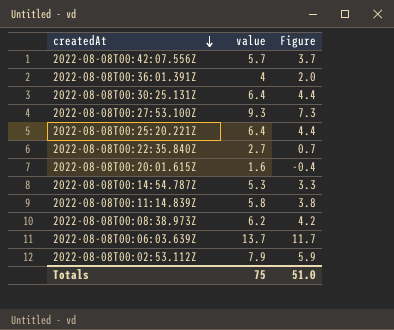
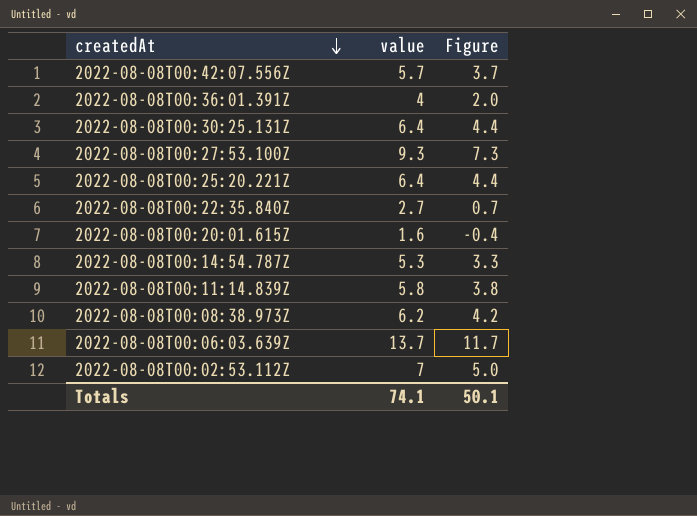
2022-08-08T00:02:53.112Z | value: 7.9 -> 7
2022-08-08T00:02:53.112Z | Figure: 5.9 -> 5.0
Totals | value: 75 -> 74.1
Totals | Figure: 51.0 -> 50.1

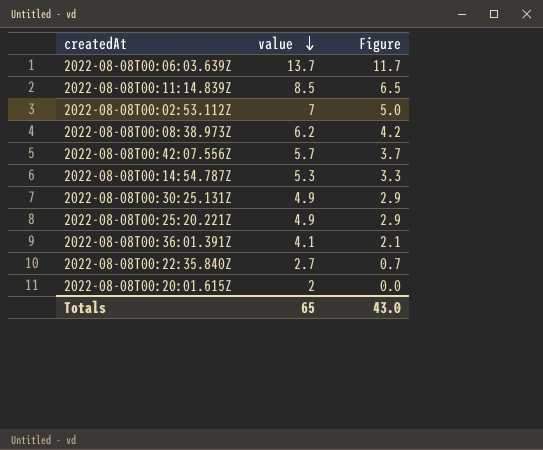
row order: createdAt descending -> value descending
row 2022-08-08T00:27:53.100Z: 9.3 | 7.3 -> none
2022-08-08T00:11:14.839Z | value: 5.8 -> 8.5
2022-08-08T00:11:14.839Z | Figure: 3.8 -> 6.5
2022-08-08T00:30:25.131Z | value: 6.4 -> 4.9
2022-08-08T00:30:25.131Z | Figure: 4.4 -> 2.9
2022-08-08T00:25:20.221Z | value: 6.4 -> 4.9
2022-08-08T00:25:20.221Z | Figure: 4.4 -> 2.9
2022-08-08T00:36:01.391Z | value: 4 -> 4.1
2022-08-08T00:36:01.391Z | Figure: 2.0 -> 2.1
2022-08-08T00:20:01.615Z | value: 1.6 -> 2
2022-08-08T00:20:01.615Z | Figure: -0.4 -> 0.0
Totals | value: 74.1 -> 65
Totals | Figure: 50.1 -> 43.0

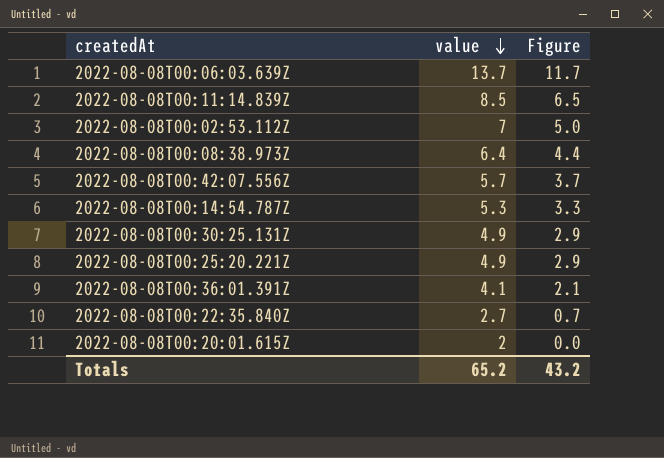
2022-08-08T00:08:38.973Z | value: 6.2 -> 6.4
2022-08-08T00:08:38.973Z | Figure: 4.2 -> 4.4
Totals | value: 65 -> 65.2
Totals | Figure: 43.0 -> 43.2

